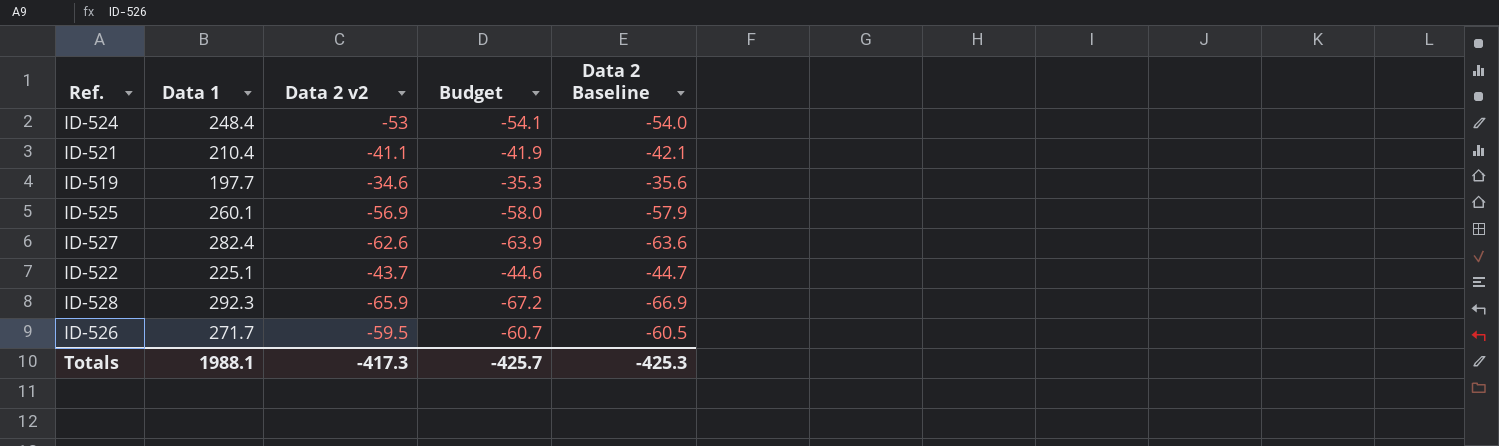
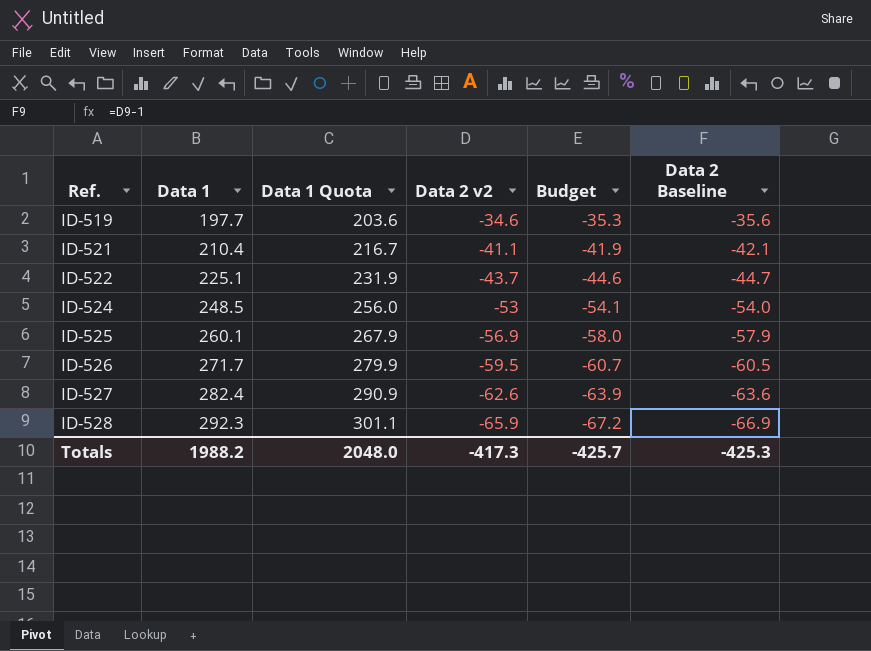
row order: none -> Ref. ascending
column Data 1 Quota | formula: none -> [Data 1] * 1.03
ID-524 | Data 1: 248.4 -> 248.5
Totals | Data 1: 1988.1 -> 1988.2

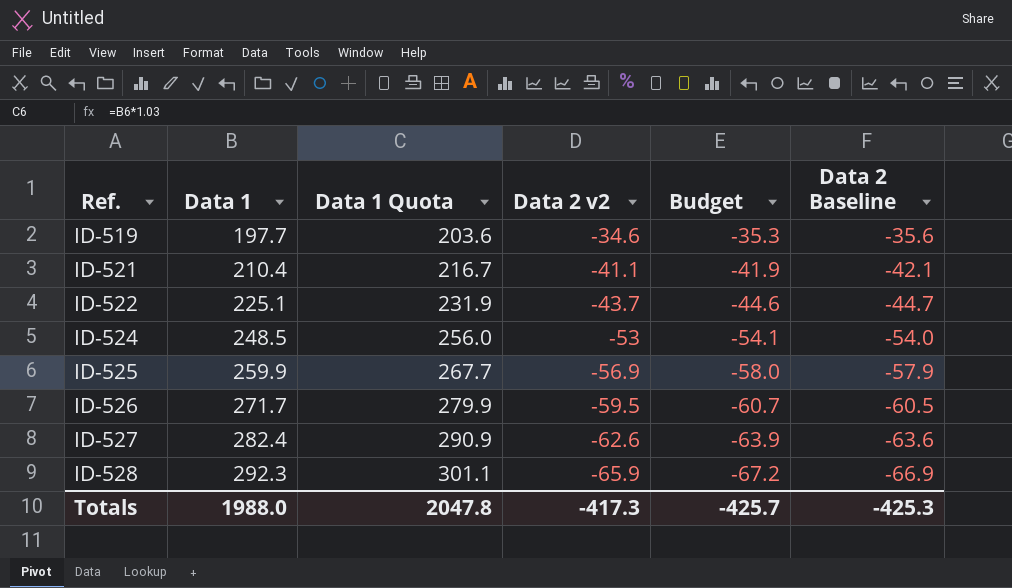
ID-525 | Data 1: 260.1 -> 259.9
ID-525 | Data 1 Quota: 267.9 -> 267.7
Totals | Data 1: 1988.2 -> 1988.0
Totals | Data 1 Quota: 2048.0 -> 2047.8

